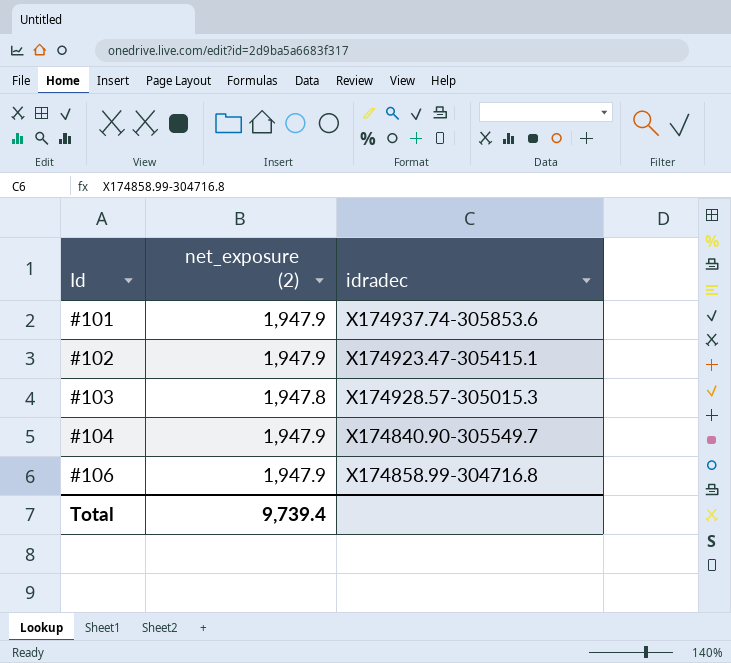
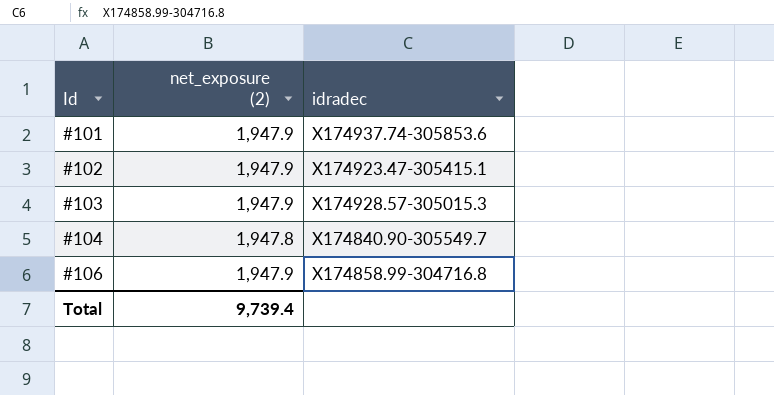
#103 | net_exposure (2): 1,947.8 -> 1,947.9
#104 | net_exposure (2): 1,947.9 -> 1,947.8

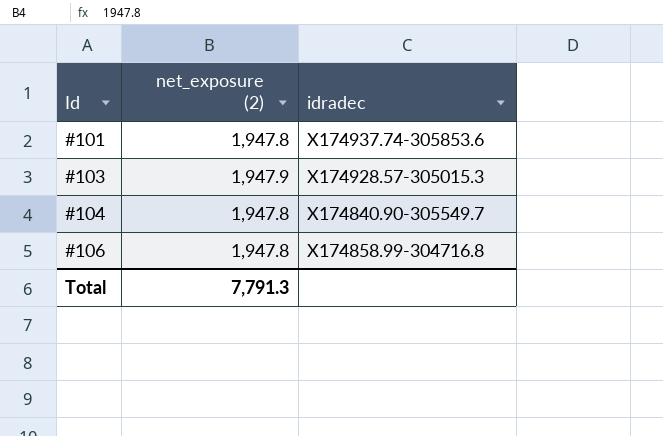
row #102: 1,947.9 | X174923.47-305415.1 -> none
#101 | net_exposure (2): 1,947.9 -> 1,947.8
#106 | net_exposure (2): 1,947.9 -> 1,947.8
Total | net_exposure (2): 9,739.4 -> 7,791.3

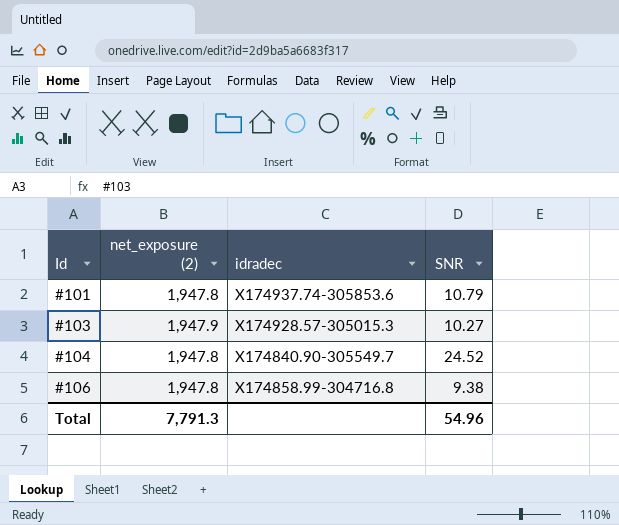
column SNR | position: none -> 4

